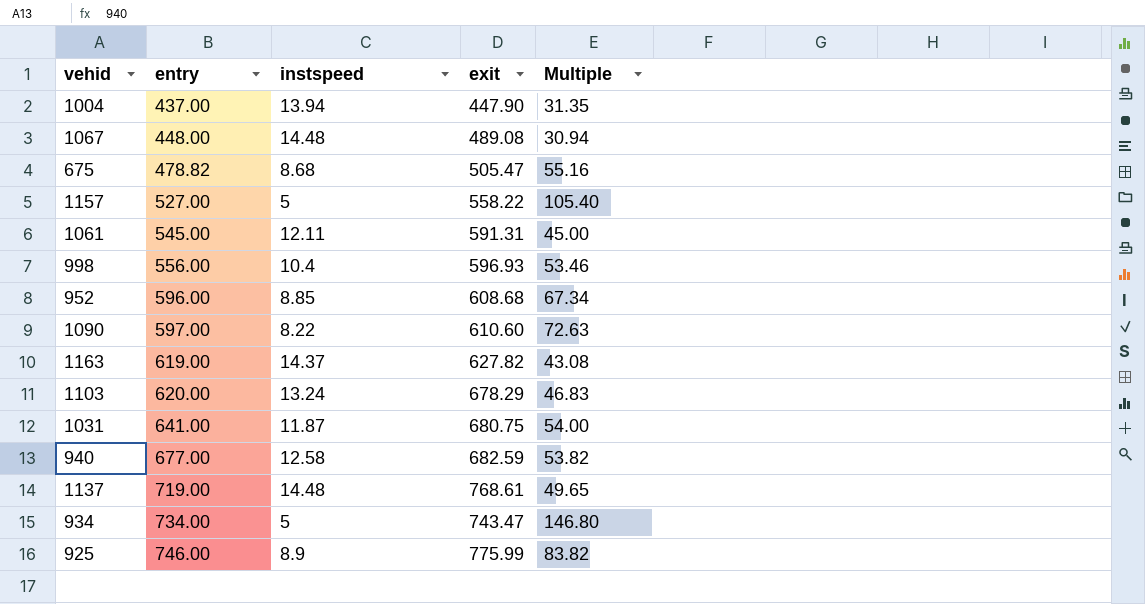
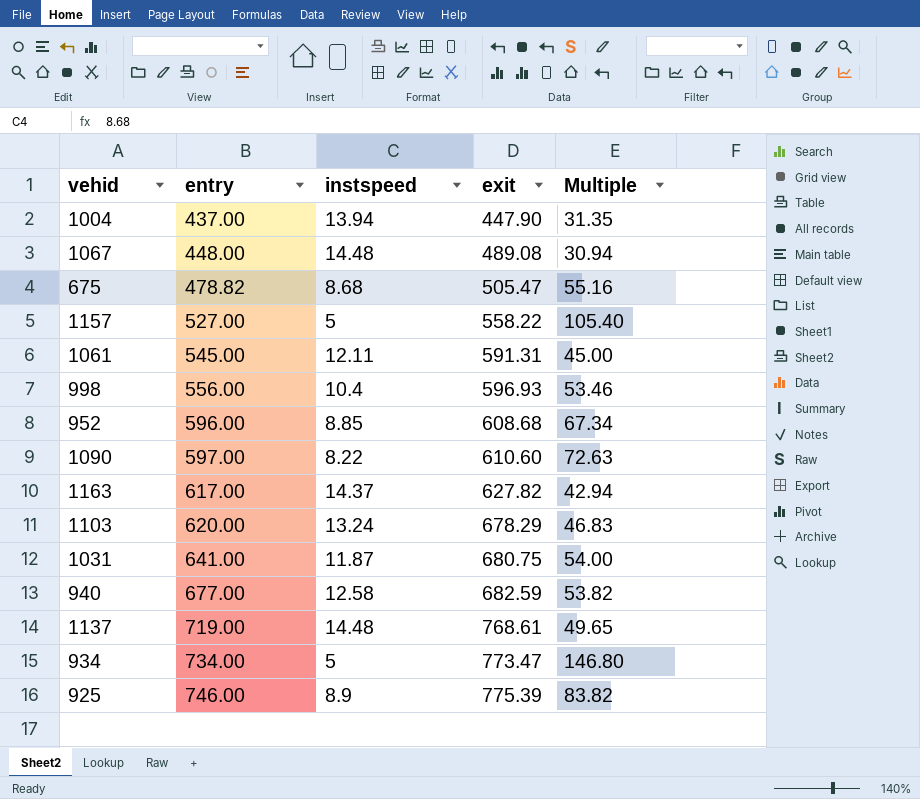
1163 | entry: 619.00 -> 617.00
1163 | Multiple: 43.08 -> 42.94
934 | exit: 743.47 -> 773.47
925 | exit: 775.99 -> 775.39

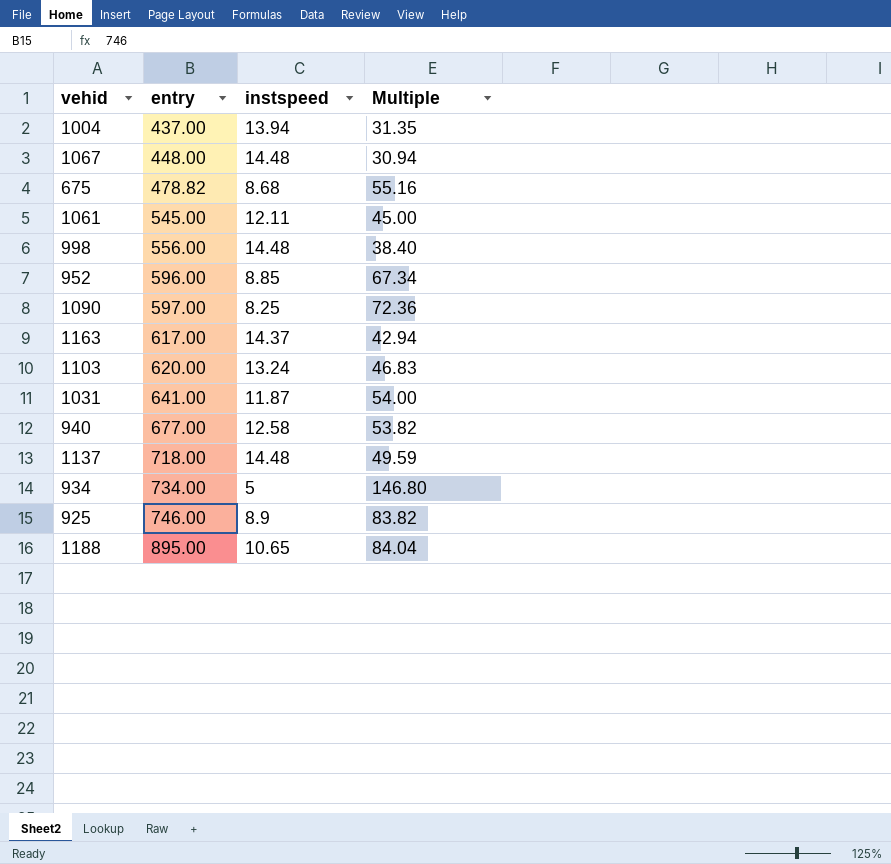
column exit | position: 4 -> none
row 1157: 527.00 | 5 | 558.22 | 105.40 -> none
998 | instspeed: 10.4 -> 14.48
998 | Multiple: 53.46 -> 38.40
1090 | instspeed: 8.22 -> 8.25
1090 | Multiple: 72.63 -> 72.36
1137 | entry: 719.00 -> 718.00
1137 | Multiple: 49.65 -> 49.59
row 1188: none -> 895.00 | 10.65 | 84.04

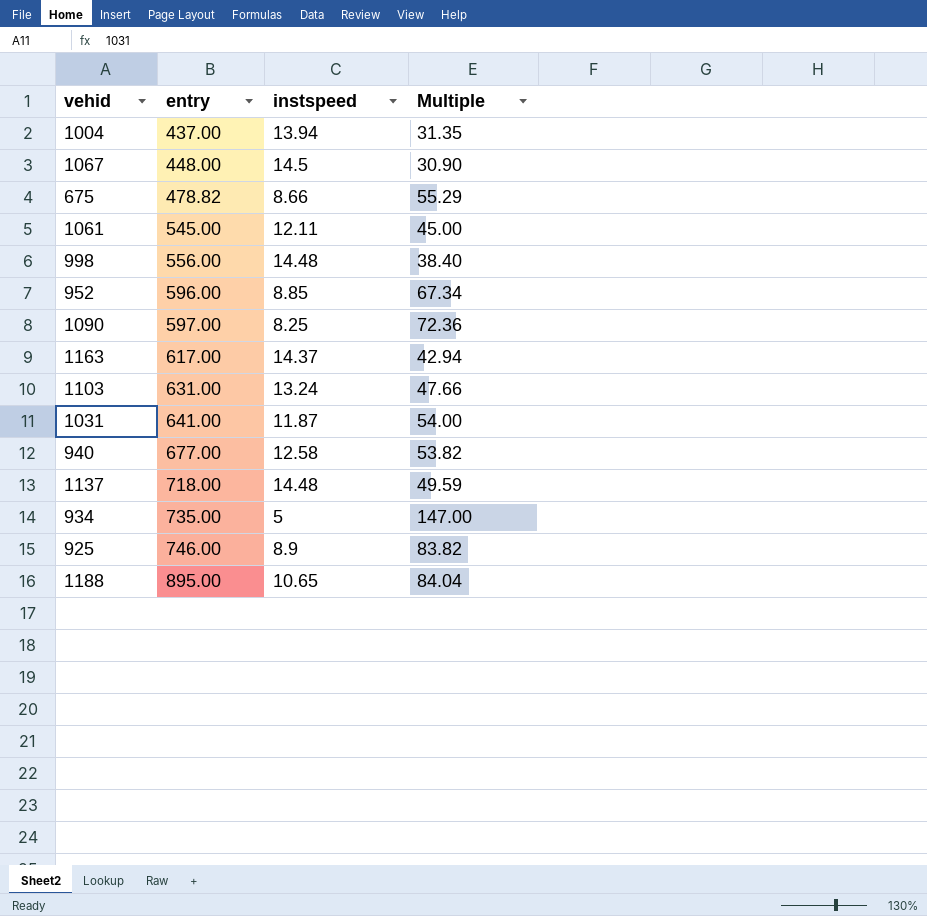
1067 | instspeed: 14.48 -> 14.5
1067 | Multiple: 30.94 -> 30.90
675 | instspeed: 8.68 -> 8.66
675 | Multiple: 55.16 -> 55.29
1103 | entry: 620.00 -> 631.00
1103 | Multiple: 46.83 -> 47.66
934 | entry: 734.00 -> 735.00
934 | Multiple: 146.80 -> 147.00

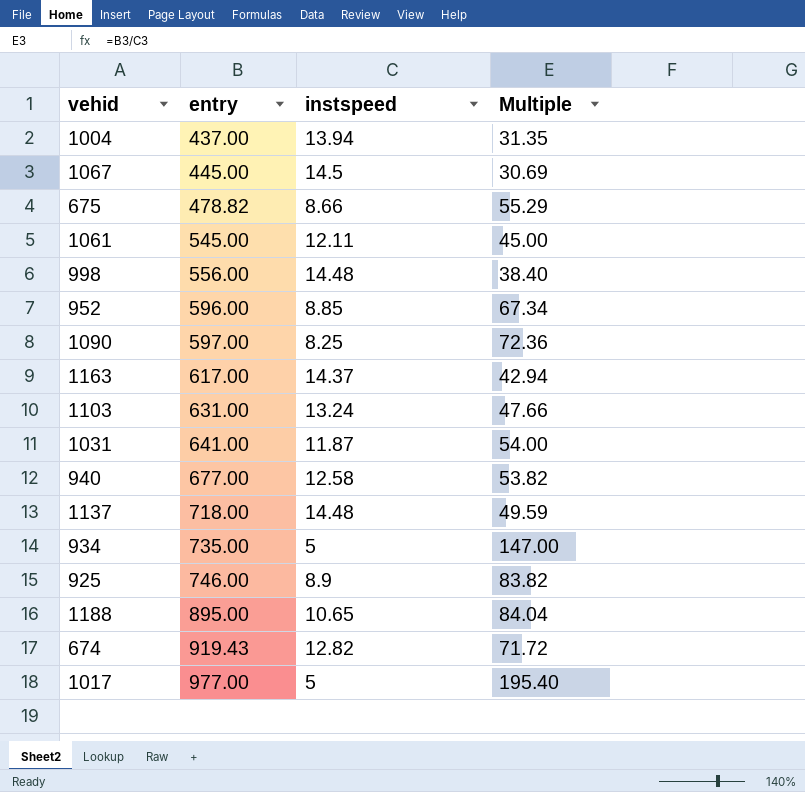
1067 | entry: 448.00 -> 445.00
1067 | Multiple: 30.90 -> 30.69
row 674: none -> 919.43 | 12.82 | 71.72
row 1017: none -> 977.00 | 5 | 195.40

